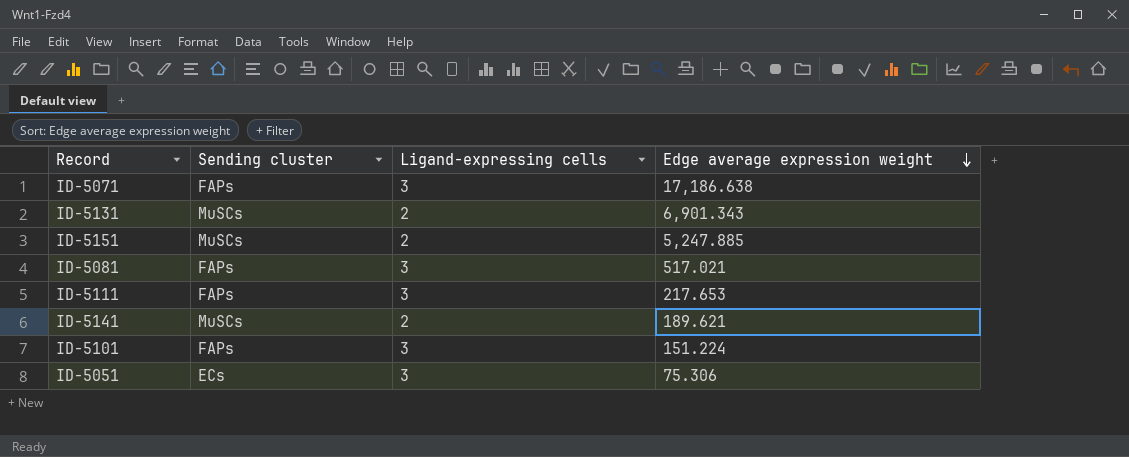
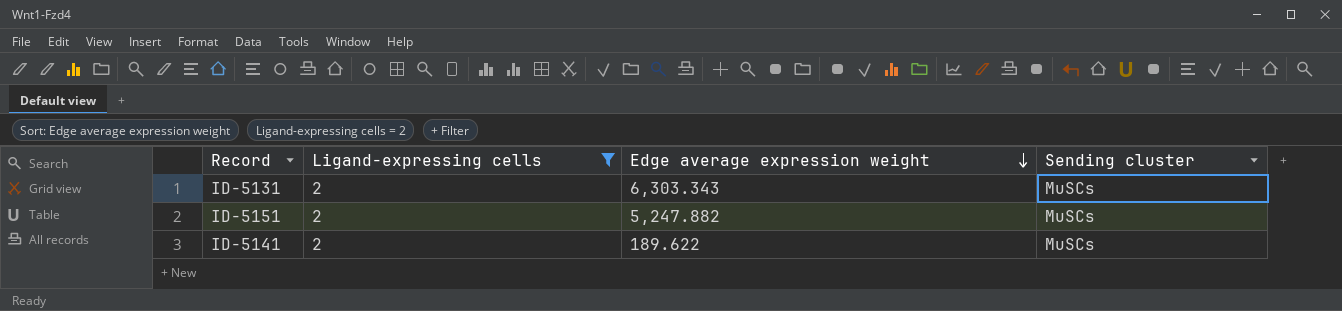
filter: none -> Ligand-expressing cells = 2
column Sending cluster | position: 2 -> 4
ID-5131 | Edge average expression weight: 6,901.343 -> 6,303.343
ID-5151 | Edge average expression weight: 5,247.885 -> 5,247.882
ID-5141 | Edge average expression weight: 189.621 -> 189.622

